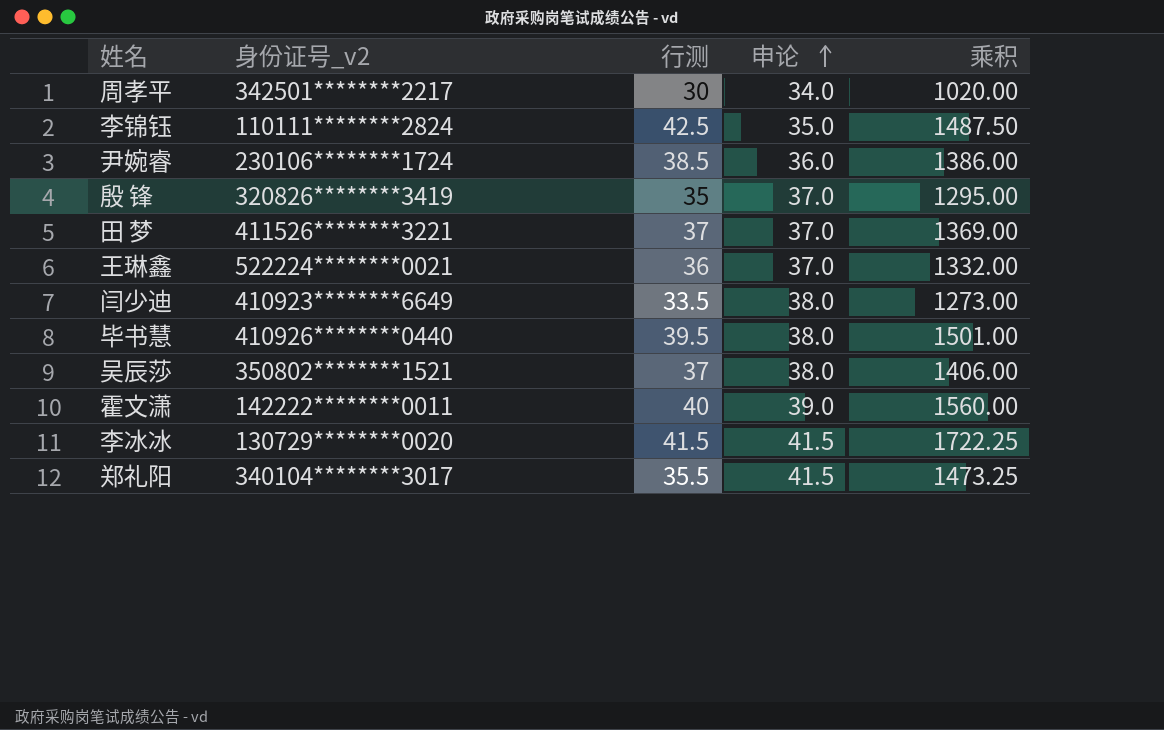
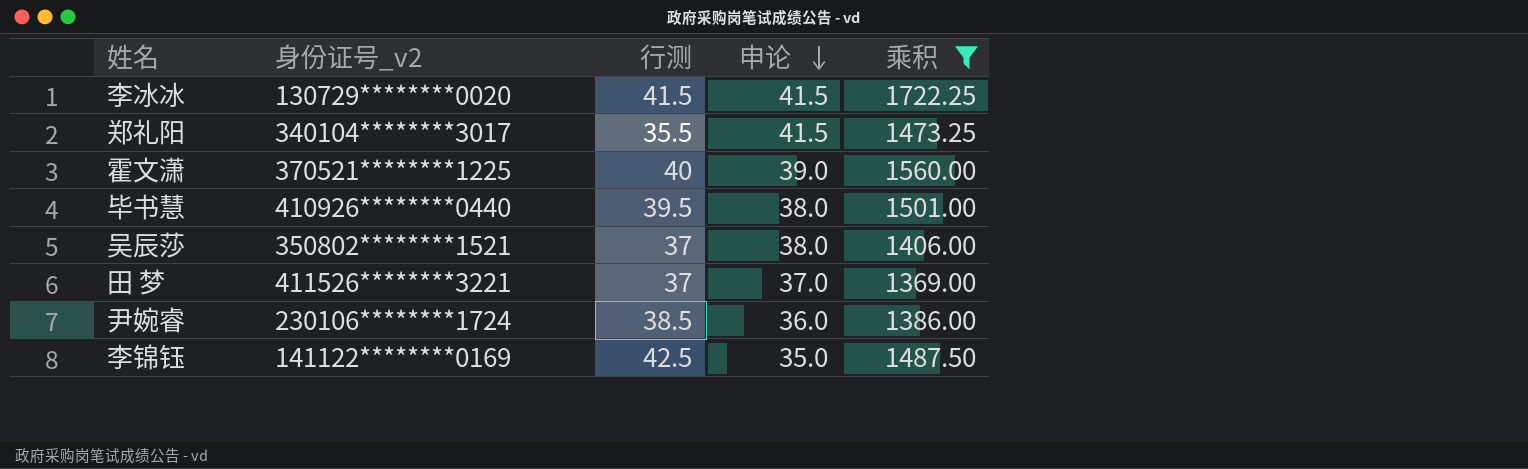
filter: none -> 乘积 >= 1369.00
row order: 申论 ascending -> 申论 descending
霍文潇 | 身份证号_v2: 142222********0011 -> 370521********1225
李锦钰 | 身份证号_v2: 110111********2824 -> 141122********0169

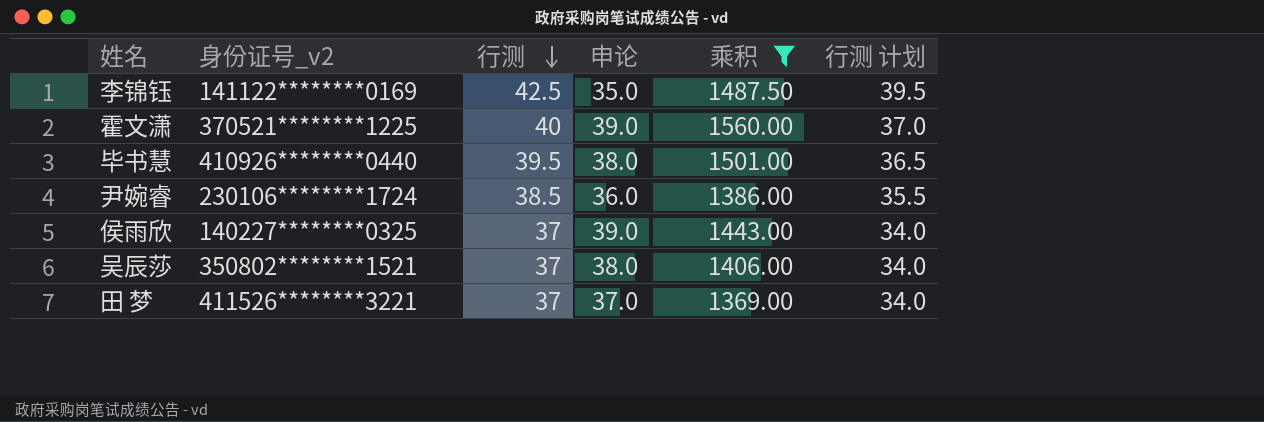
row order: 申论 descending -> 行测 descending
column 行测 计划 | formula: none -> [行测] - 3
row 李冰冰: 130729********0020 | 41.5 | 41.5 | 1722.25 -> none
row 郑礼阳: 340104********3017 | 35.5 | 41.5 | 1473.25 -> none
row 侯雨欣: none -> 140227********0325 | 37 | 39.0 | 1443.00 | 34.0

